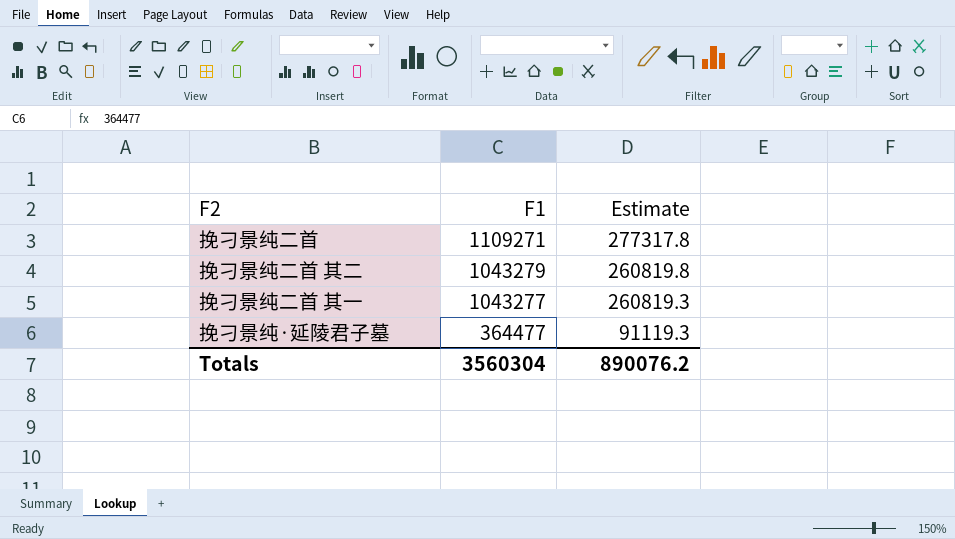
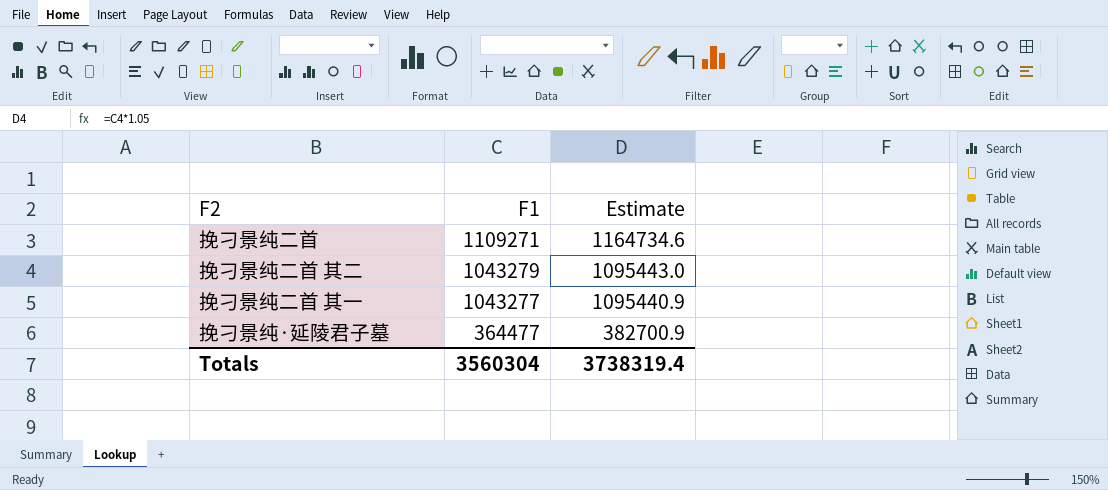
column Estimate | formula: [F1] * 0.25 -> [F1] * 1.05
Totals | Estimate: 890076.2 -> 3738319.4

